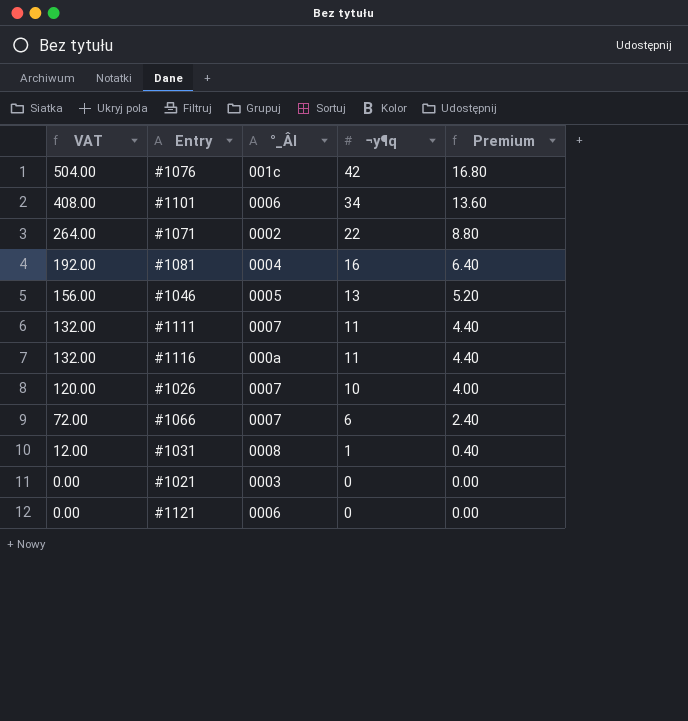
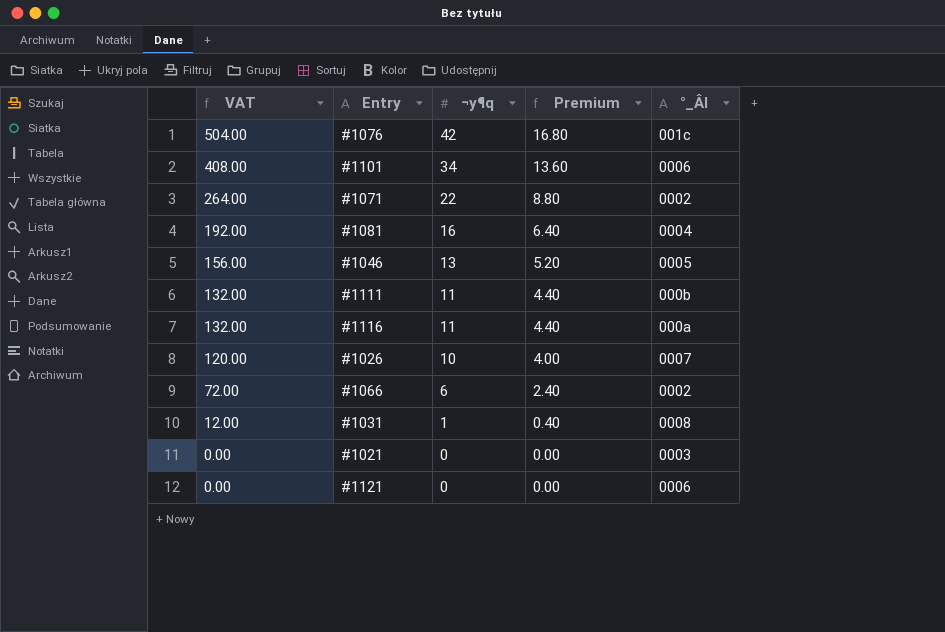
column °_ÂI | position: 3 -> 5
#1111 | °_ÂI: 0007 -> 000b
#1066 | °_ÂI: 0007 -> 0002

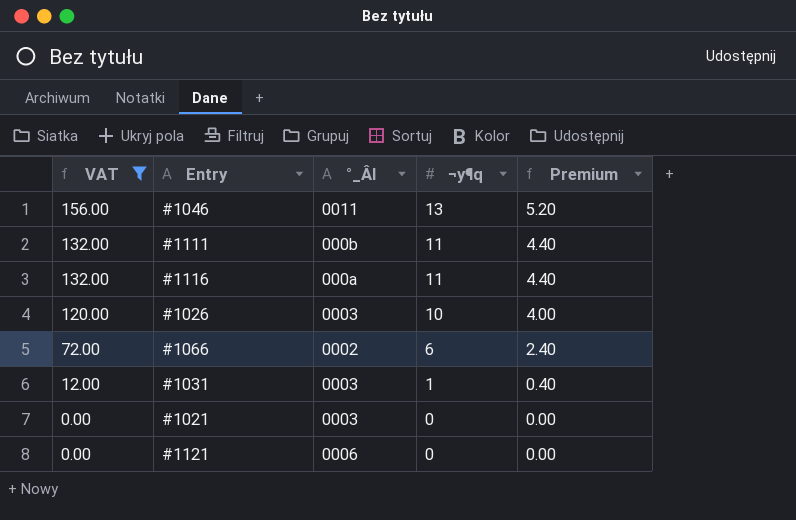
filter: none -> VAT <= 156.00
column °_ÂI | position: 5 -> 3
#1046 | °_ÂI: 0005 -> 0011
#1026 | °_ÂI: 0007 -> 0003
#1031 | °_ÂI: 0008 -> 0003

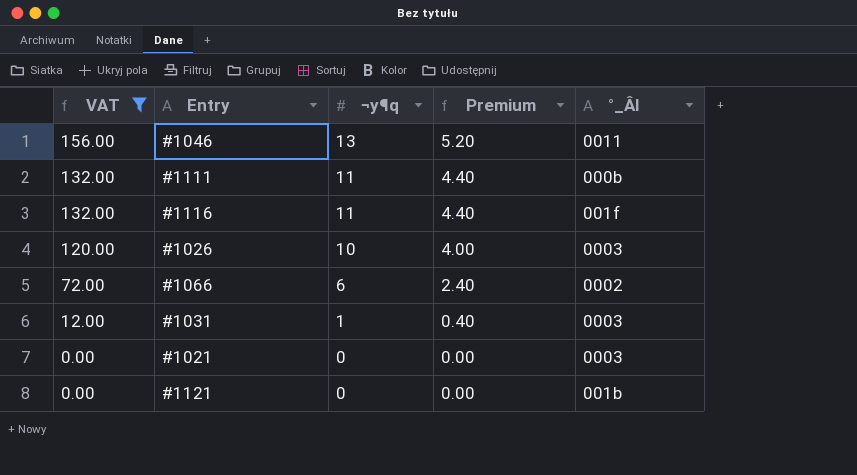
column °_ÂI | position: 3 -> 5
#1116 | °_ÂI: 000a -> 001f
#1121 | °_ÂI: 0006 -> 001b

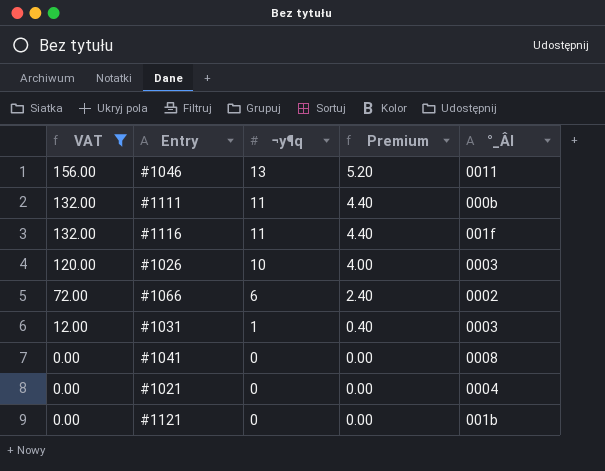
row #1041: none -> 0.00 | 0 | 0.00 | 0008
#1021 | °_ÂI: 0003 -> 0004

